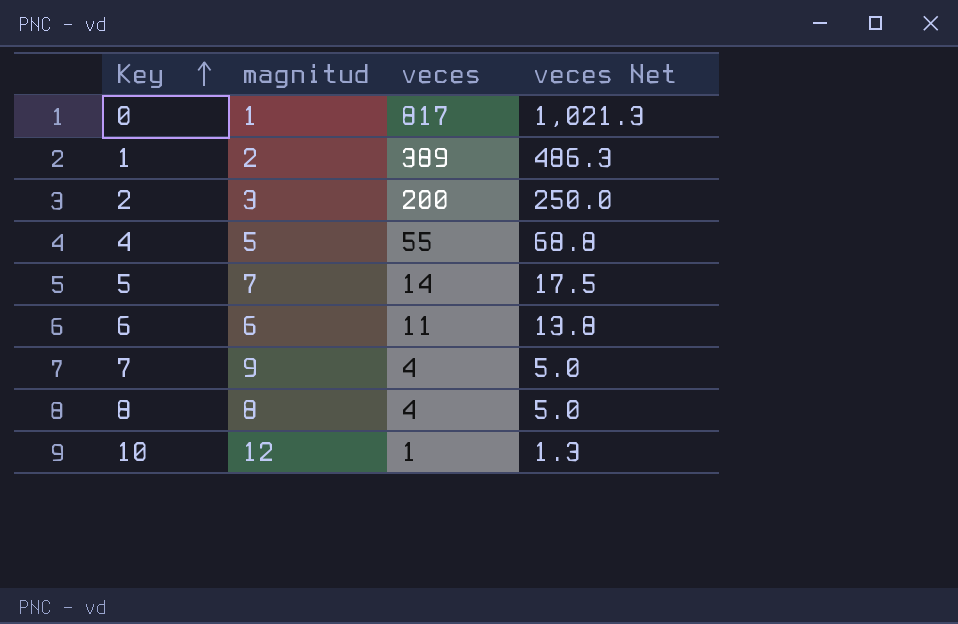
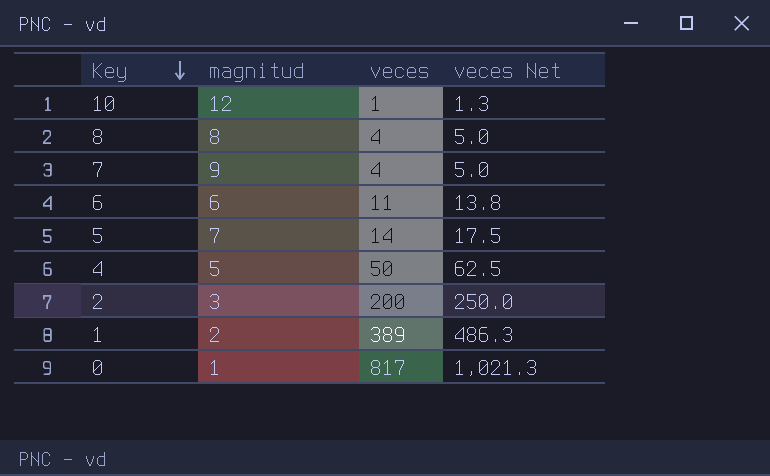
row order: Key ascending -> Key descending
4 | veces: 55 -> 50
4 | veces Net: 68.8 -> 62.5

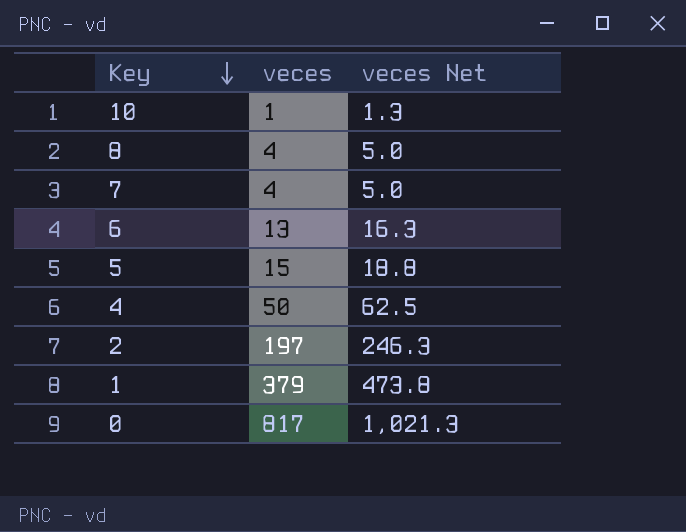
column magnitud | position: 2 -> none
6 | veces: 11 -> 13
6 | veces Net: 13.8 -> 16.3
5 | veces: 14 -> 15
5 | veces Net: 17.5 -> 18.8
2 | veces: 200 -> 197
2 | veces Net: 250.0 -> 246.3
1 | veces: 389 -> 379
1 | veces Net: 486.3 -> 473.8

